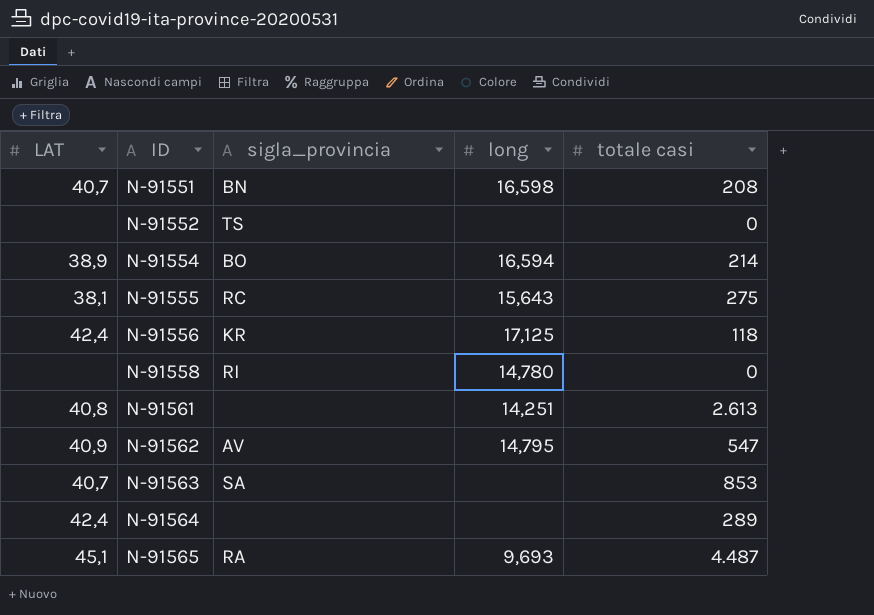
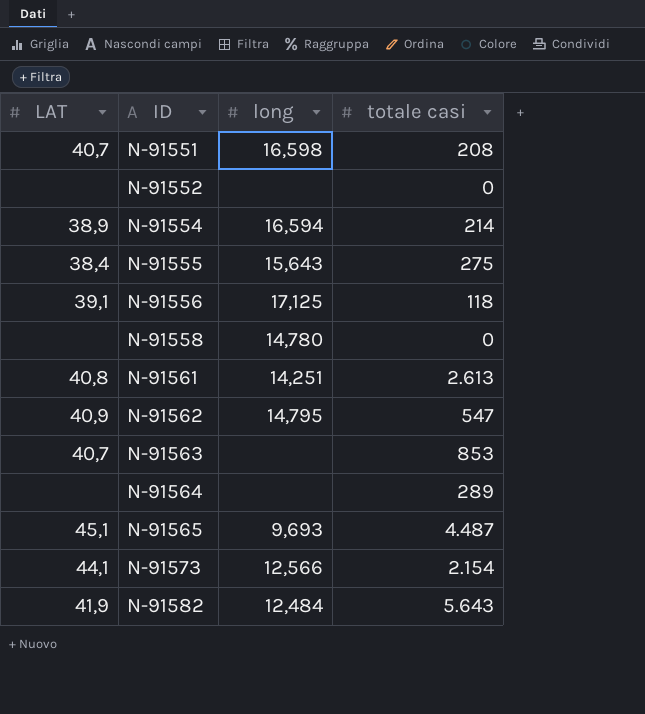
column sigla_provincia | position: 3 -> none
N-91555 | LAT: 38,1 -> 38,4
N-91556 | LAT: 42,4 -> 39,1
N-91564 | LAT: 42,4 -> none
row N-91573: none -> 44,1 | 12,566 | 2.154
row N-91582: none -> 41,9 | 12,484 | 5.643

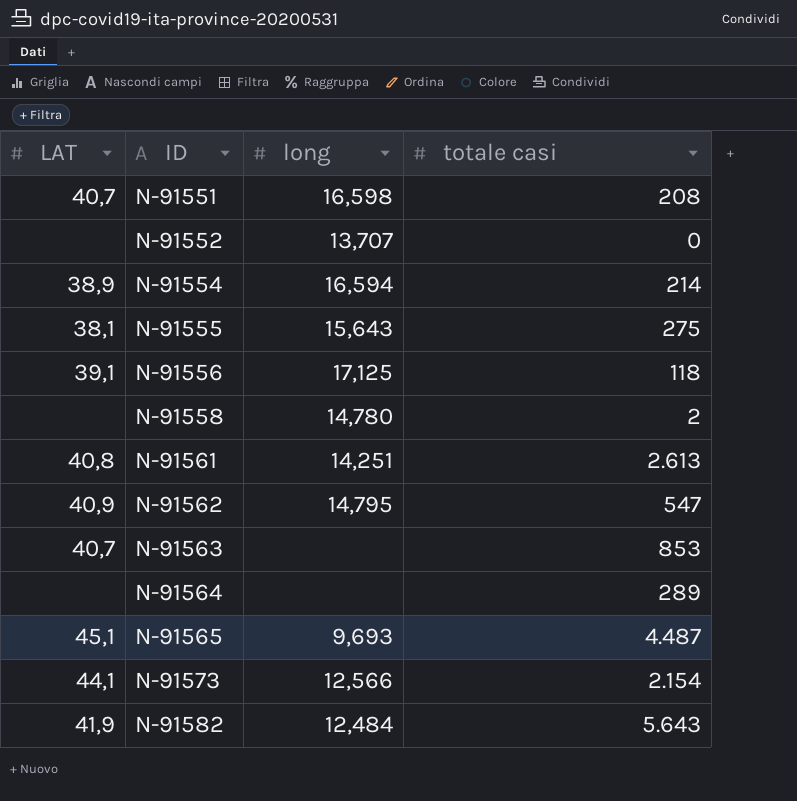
N-91552 | long: none -> 13,707
N-91555 | LAT: 38,4 -> 38,1
N-91558 | totale casi: 0 -> 2

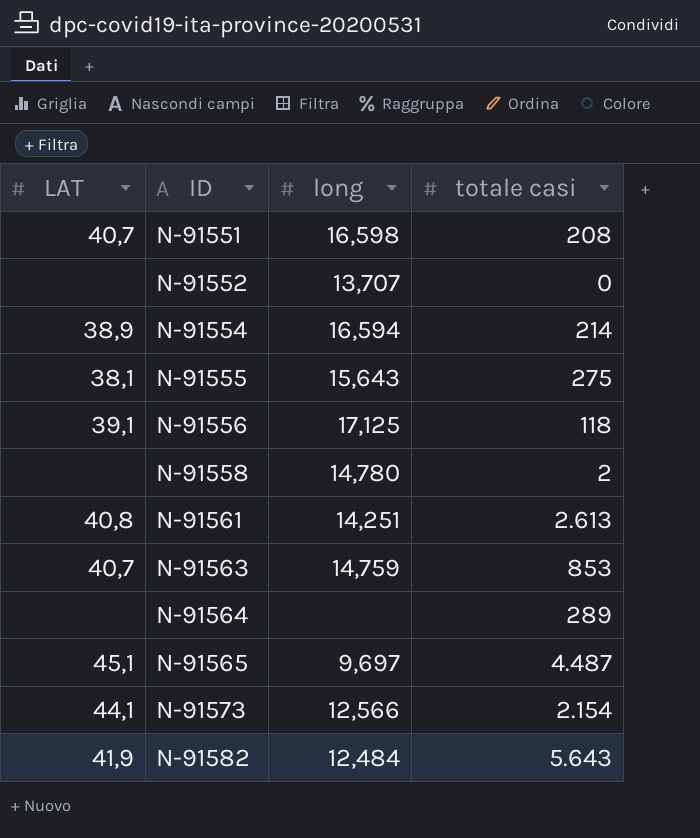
row N-91562: 40,9 | 14,795 | 547 -> none
N-91563 | long: none -> 14,759
N-91565 | long: 9,693 -> 9,697

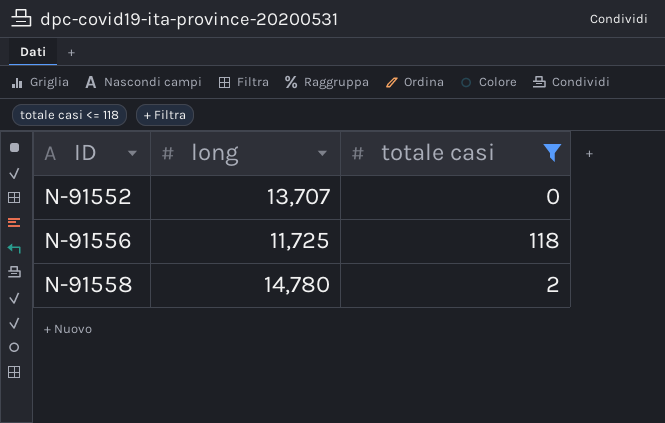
filter: none -> totale casi <= 118
column LAT | position: 1 -> none
N-91556 | long: 17,125 -> 11,725

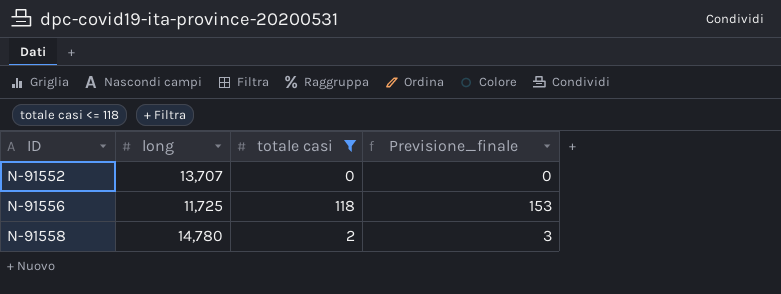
column Previsione_finale | formula: none -> [totale casi] * 1,3

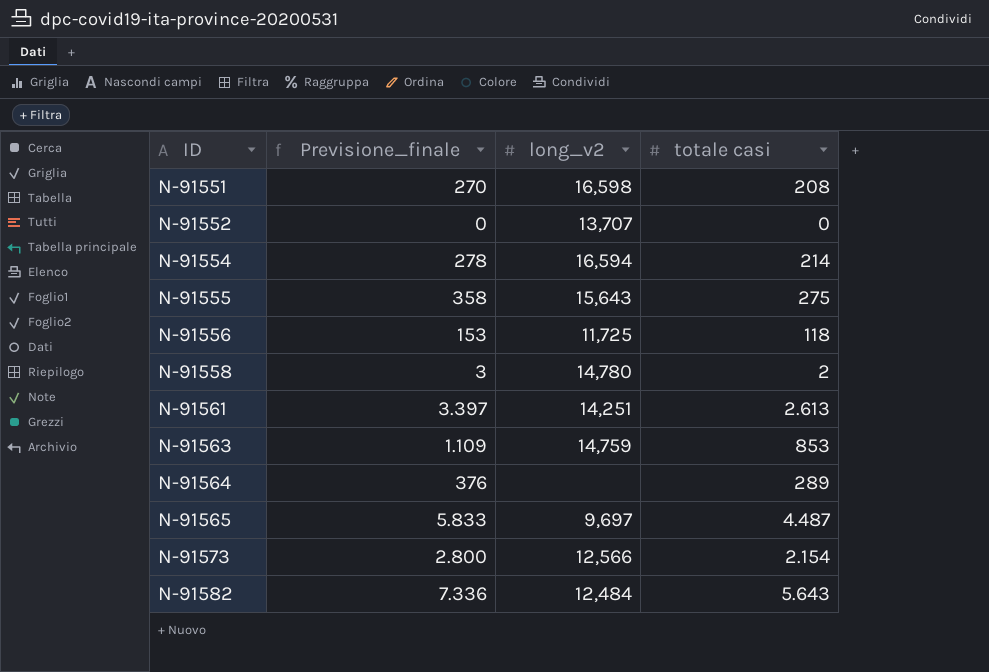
filter: totale casi <= 118 -> none
column Previsione_finale | position: 4 -> 2
column name: long -> long_v2

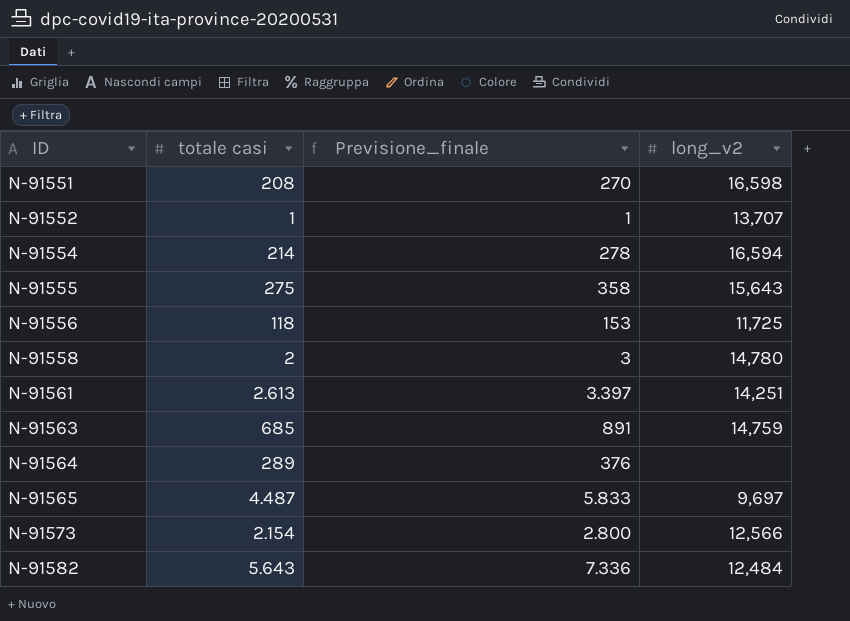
column totale casi | position: 4 -> 2
N-91552 | totale casi: 0 -> 1
N-91552 | Previsione_finale: 0 -> 1
N-91563 | totale casi: 853 -> 685
N-91563 | Previsione_finale: 1.109 -> 891

